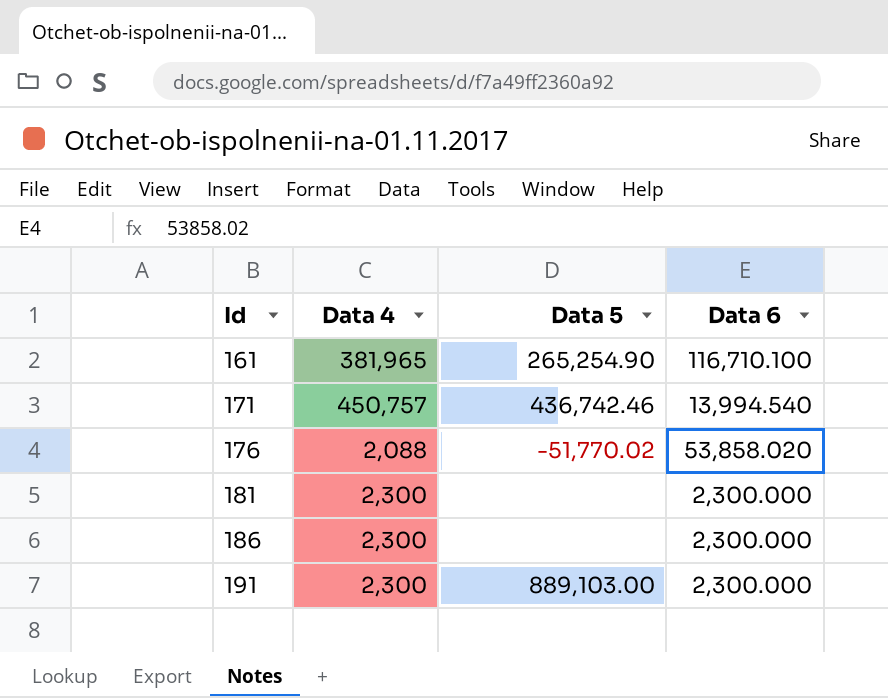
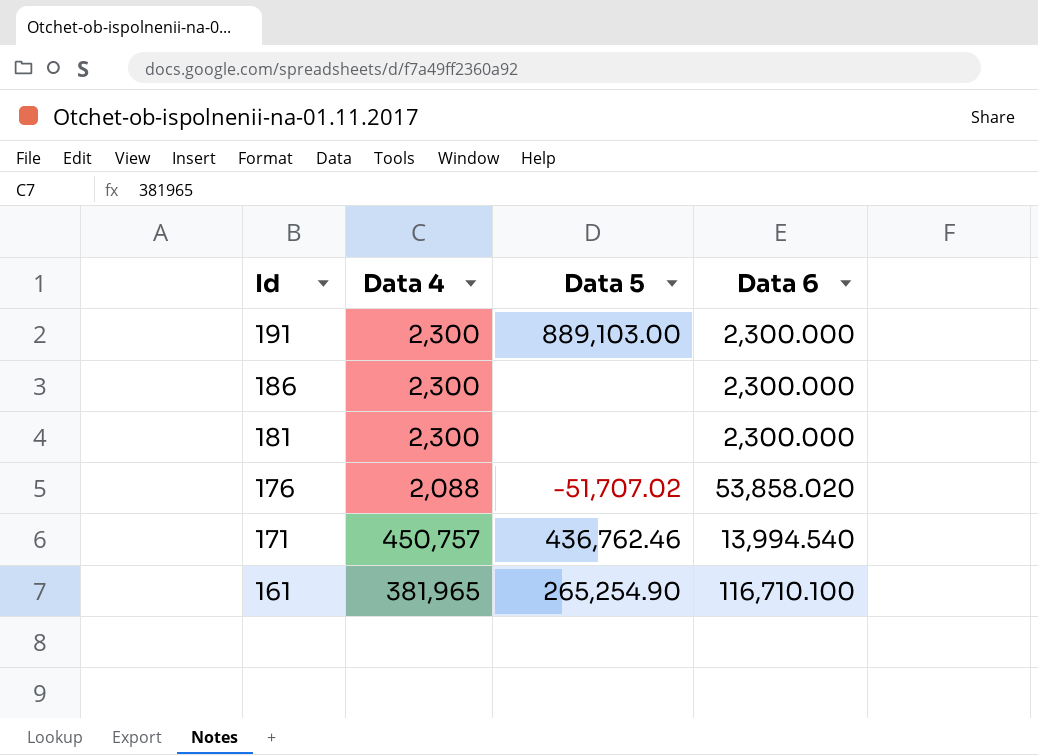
row order: Id ascending -> Id descending
176 | Data 5: -51,770.02 -> -51,707.02
171 | Data 5: 436,742.46 -> 436,762.46

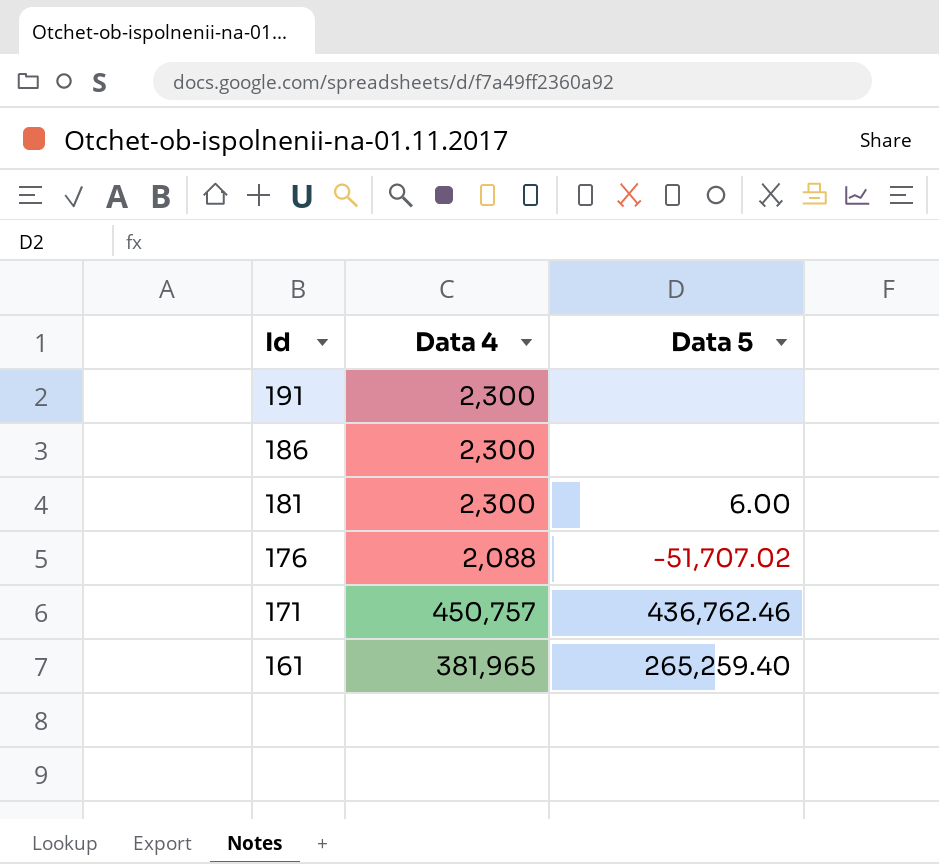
column Data 6 | position: 4 -> none
191 | Data 5: 889,103.00 -> none
181 | Data 5: none -> 6.00
161 | Data 5: 265,254.90 -> 265,259.40

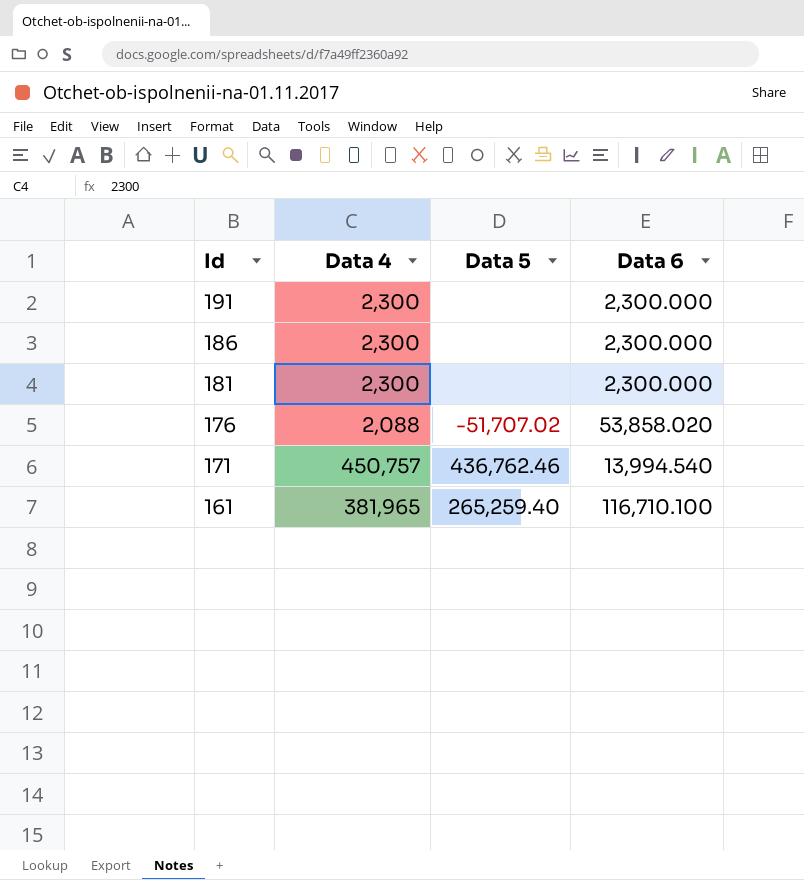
column Data 6 | position: none -> 4
181 | Data 5: 6.00 -> none

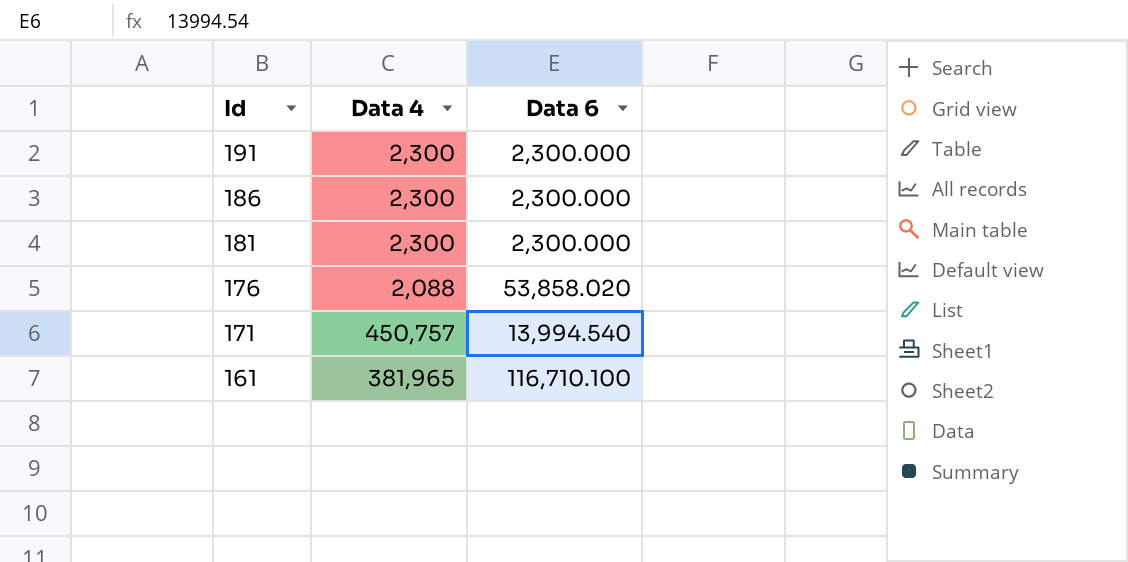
column Data 5 | position: 3 -> none

